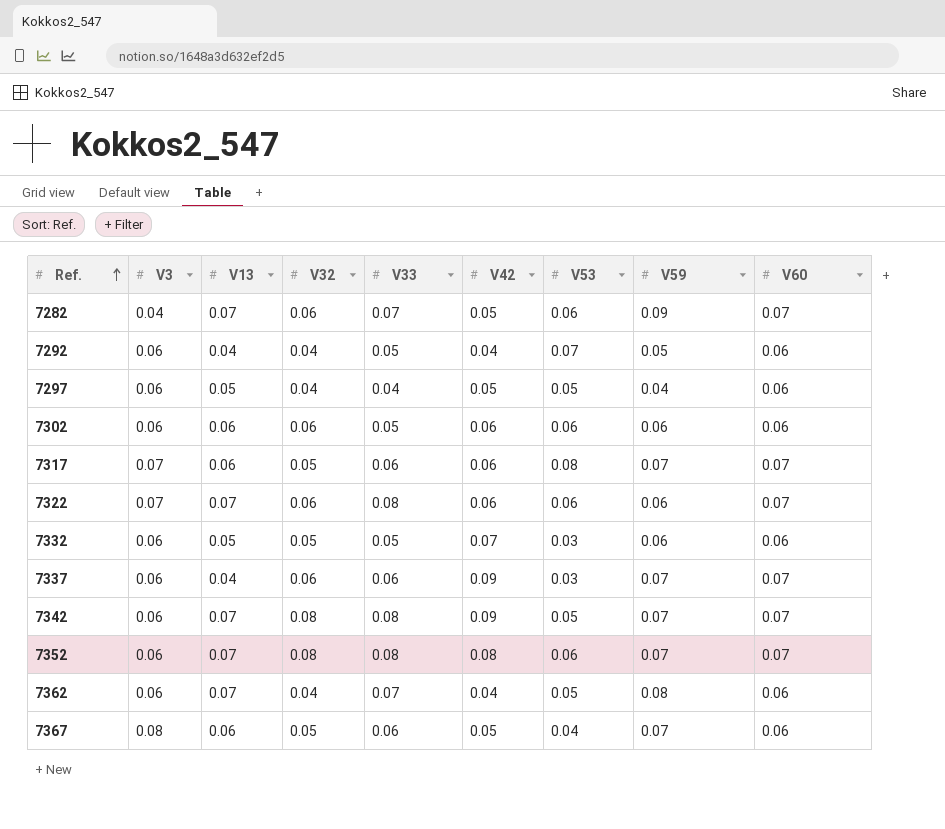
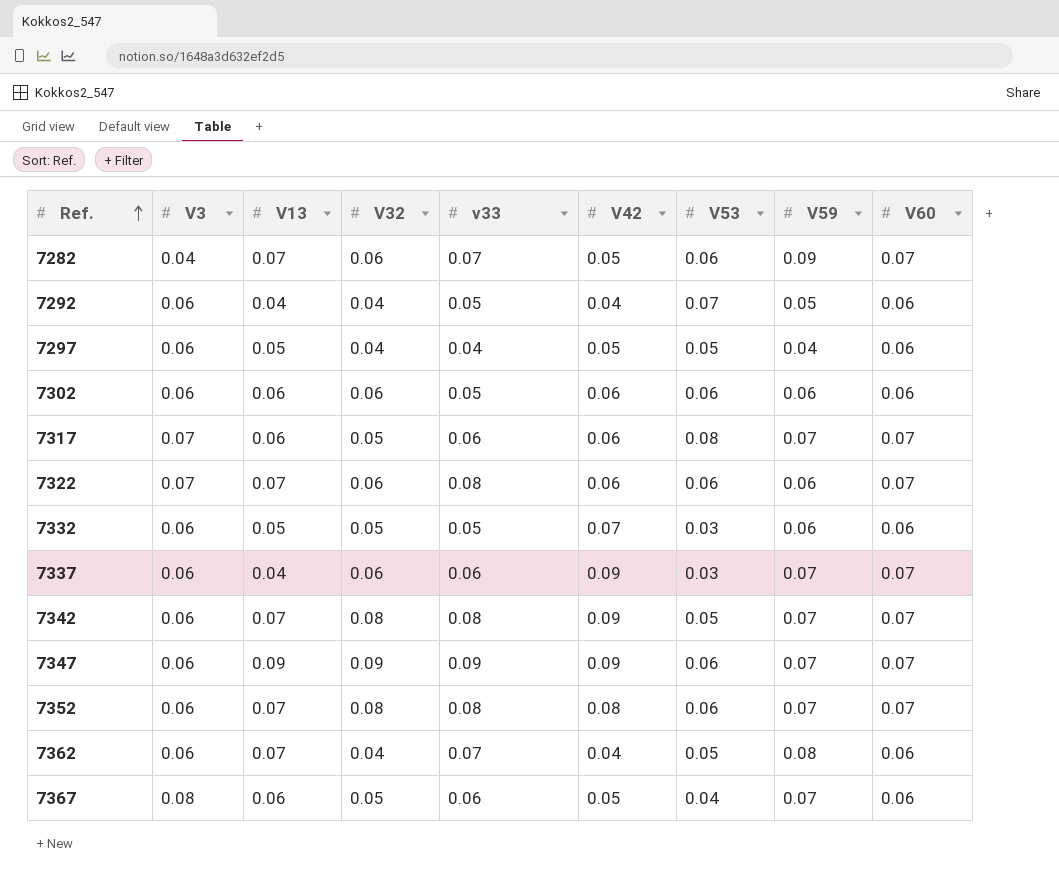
column name: V33 -> v33
row 7347: none -> 0.06 | 0.09 | 0.09 | 0.09 | 0.09 | 0.06 | 0.07 | 0.07

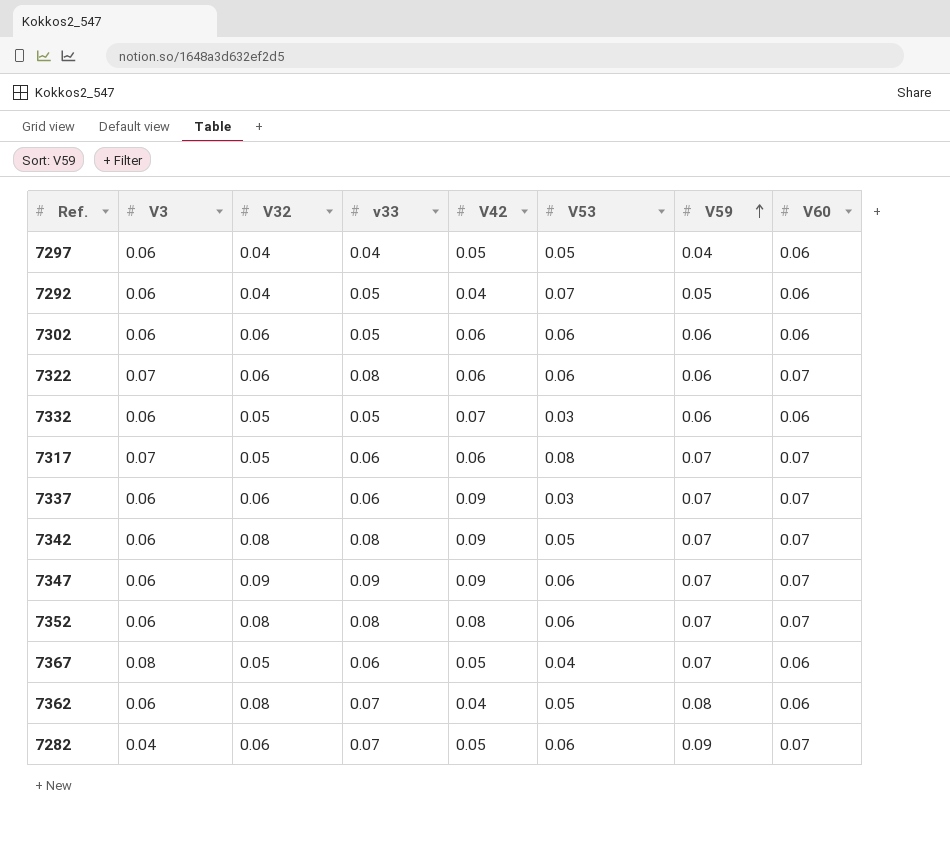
row order: Ref. ascending -> V59 ascending
column V13 | position: 3 -> none
7362 | V32: 0.04 -> 0.08

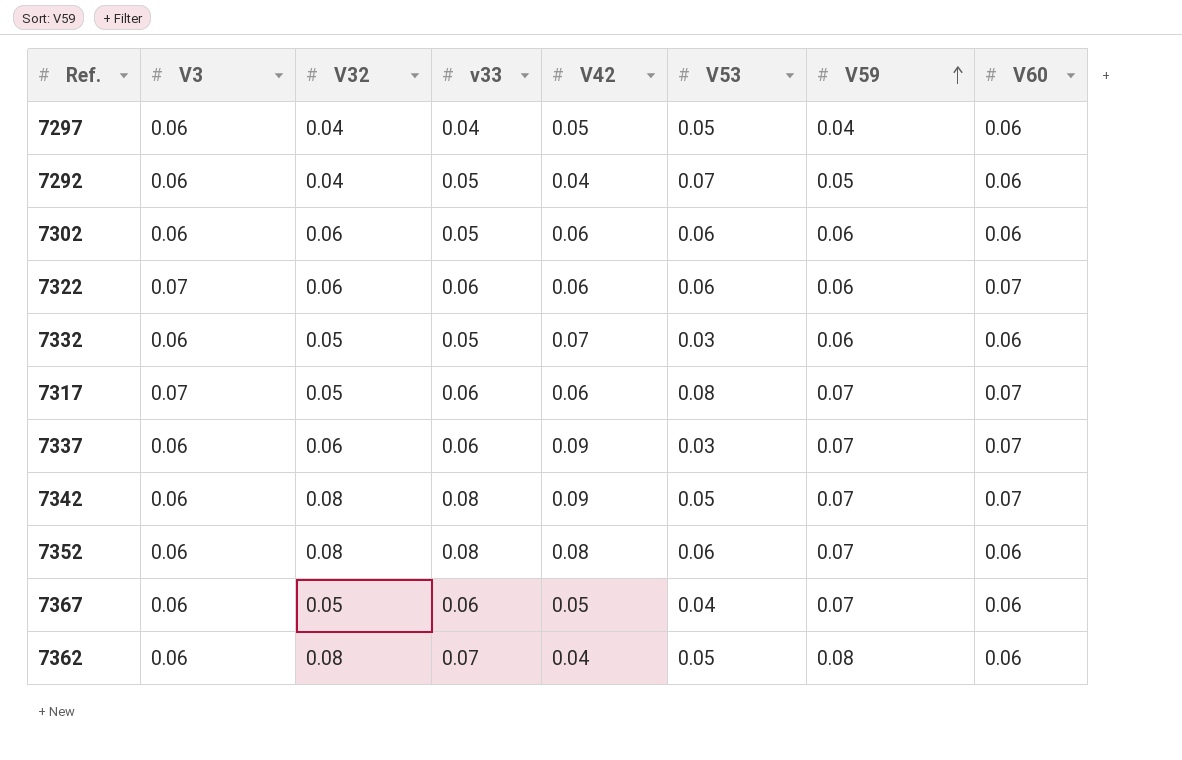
row 7347: 0.06 | 0.09 | 0.09 | 0.09 | 0.06 | 0.07 | 0.07 -> none
row 7282: 0.04 | 0.06 | 0.07 | 0.05 | 0.06 | 0.09 | 0.07 -> none
7322 | v33: 0.08 -> 0.06
7352 | V60: 0.07 -> 0.06
7367 | V3: 0.08 -> 0.06

